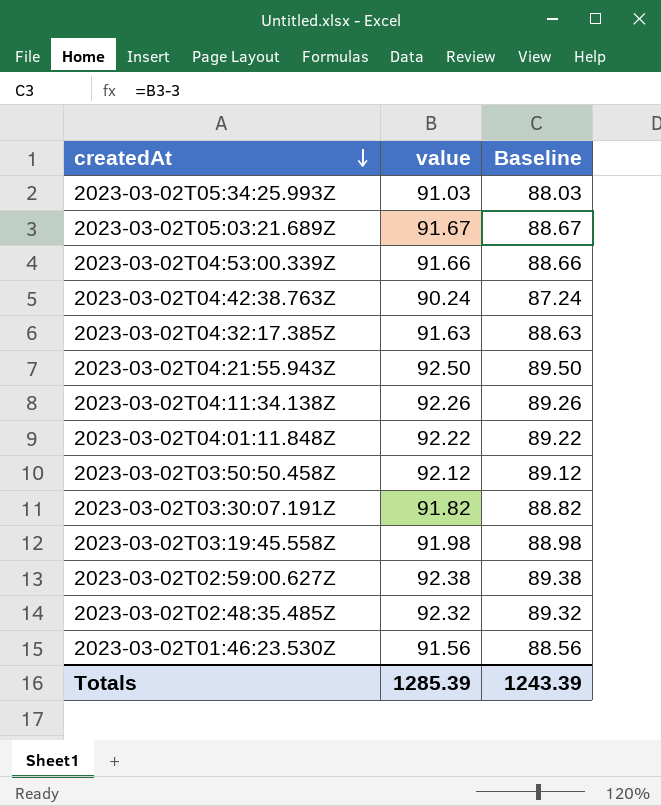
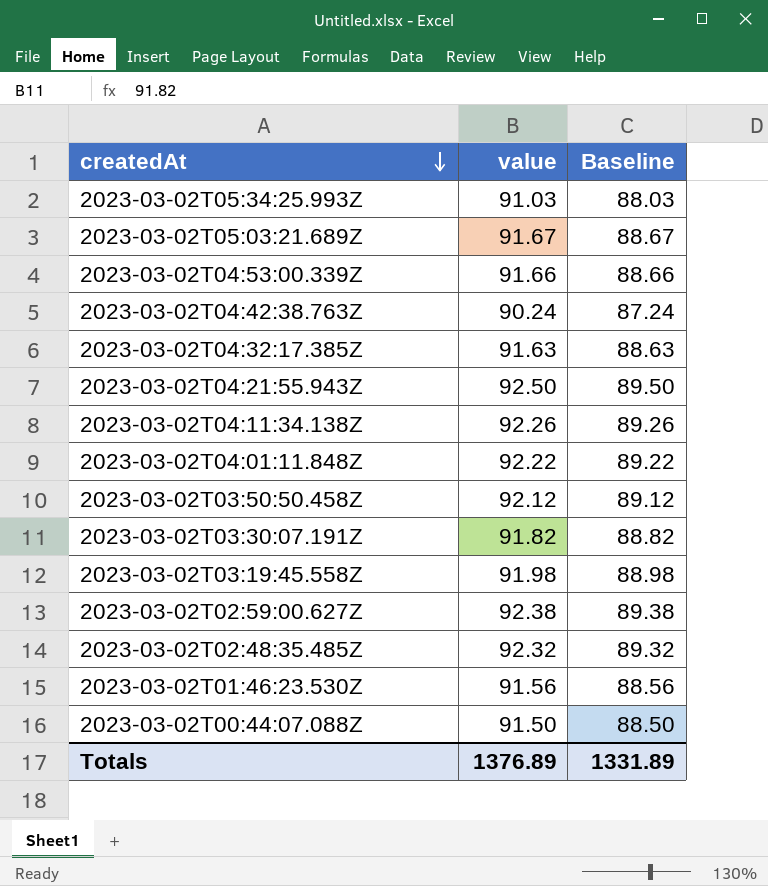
row 2023-03-02T00:44:07.088Z: none -> 91.50 | 88.50
Totals | value: 1285.39 -> 1376.89
Totals | Baseline: 1243.39 -> 1331.89

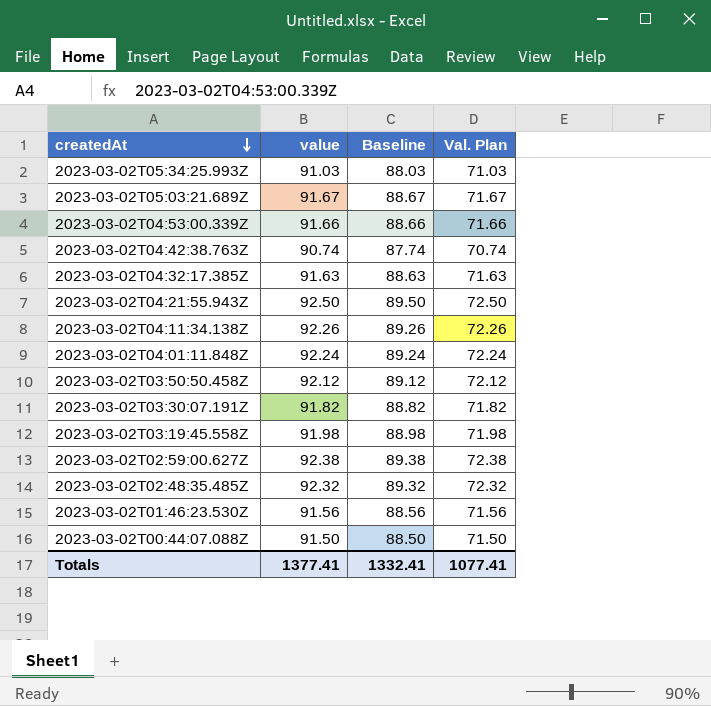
column Val. Plan | formula: none -> [value] - 20
2023-03-02T04:42:38.763Z | value: 90.24 -> 90.74
2023-03-02T04:42:38.763Z | Baseline: 87.24 -> 87.74
2023-03-02T04:01:11.848Z | value: 92.22 -> 92.24
2023-03-02T04:01:11.848Z | Baseline: 89.22 -> 89.24
Totals | value: 1376.89 -> 1377.41
Totals | Baseline: 1331.89 -> 1332.41

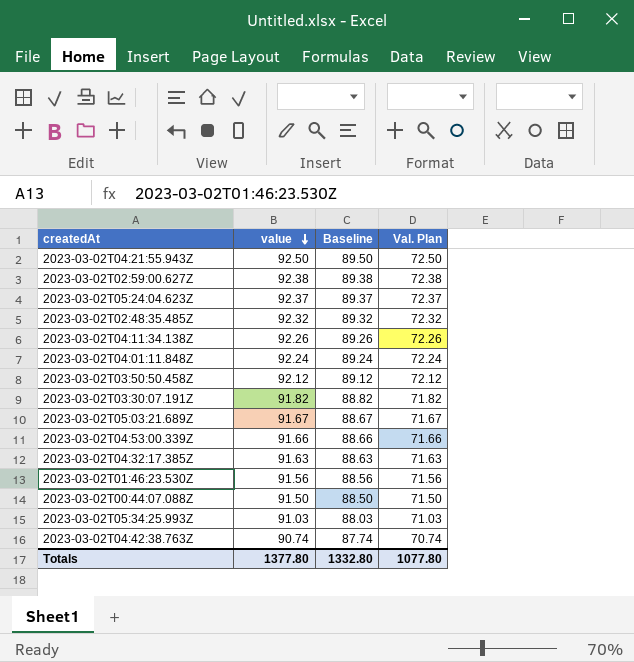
row order: createdAt descending -> value descending
row 2023-03-02T03:19:45.558Z: 91.98 | 88.98 | 71.98 -> none
row 2023-03-02T05:24:04.623Z: none -> 92.37 | 89.37 | 72.37
Totals | value: 1377.41 -> 1377.80
Totals | Baseline: 1332.41 -> 1332.80
Totals | Val. Plan: 1077.41 -> 1077.80

